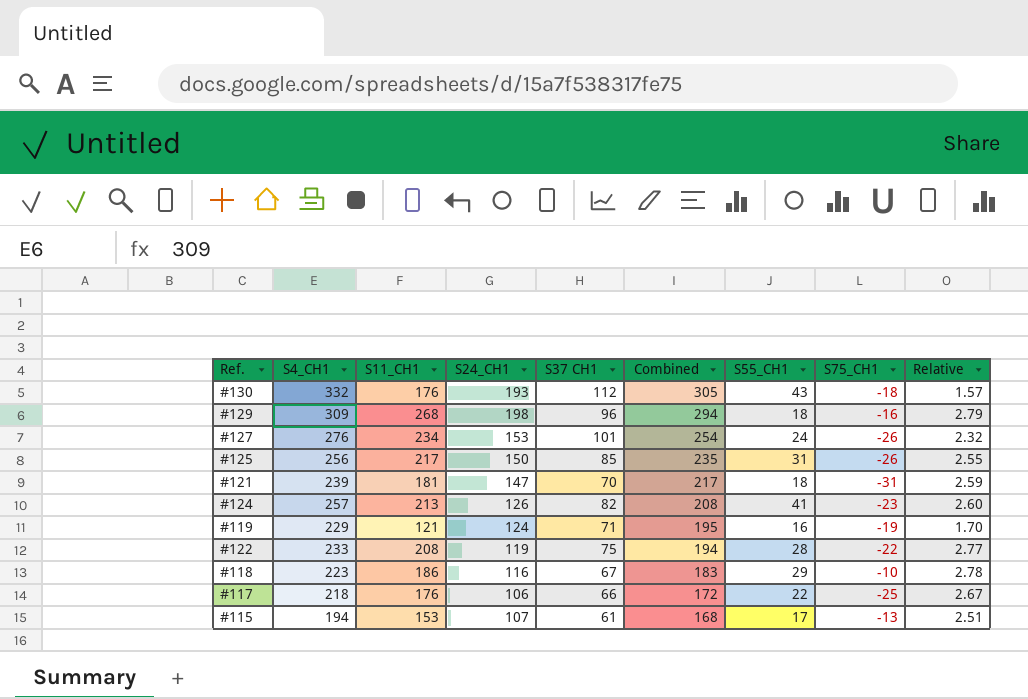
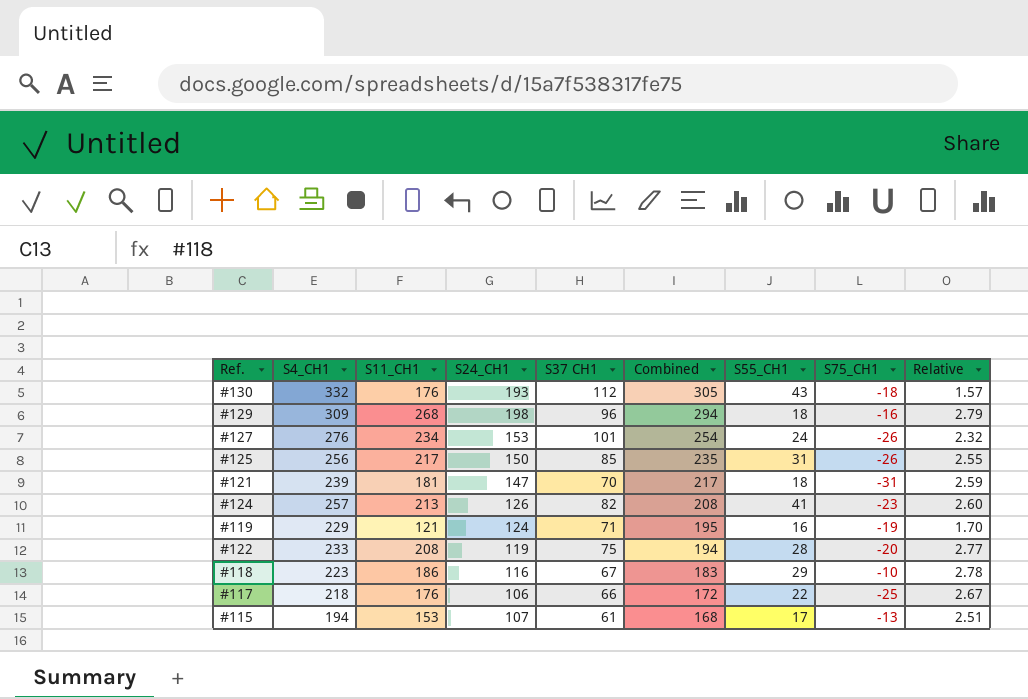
#122 | S75_CH1: -22 -> -20

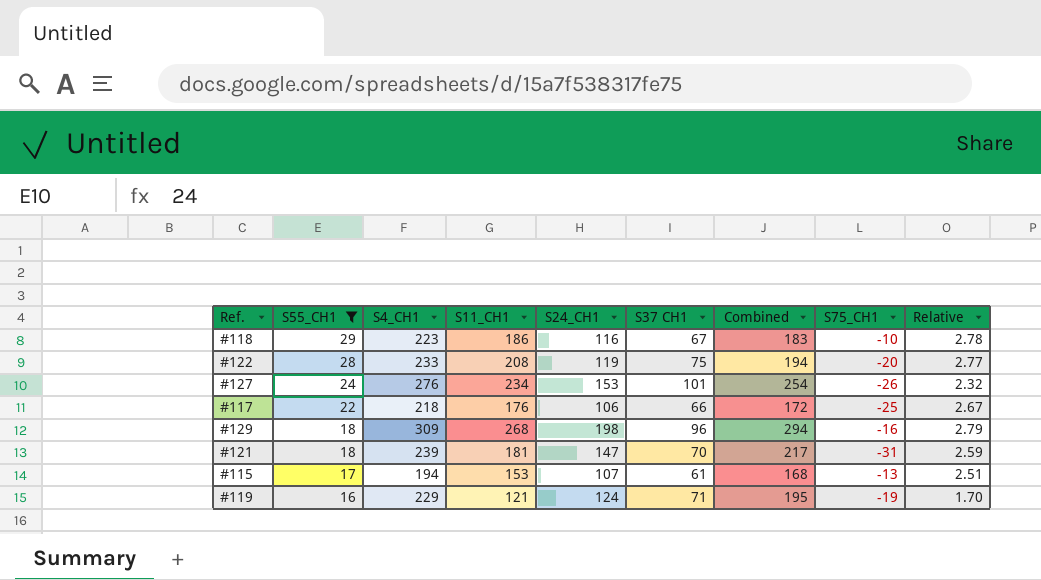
filter: none -> S55_CH1 <= 29
row order: Combined descending -> S55_CH1 descending
column S55_CH1 | position: 7 -> 2

